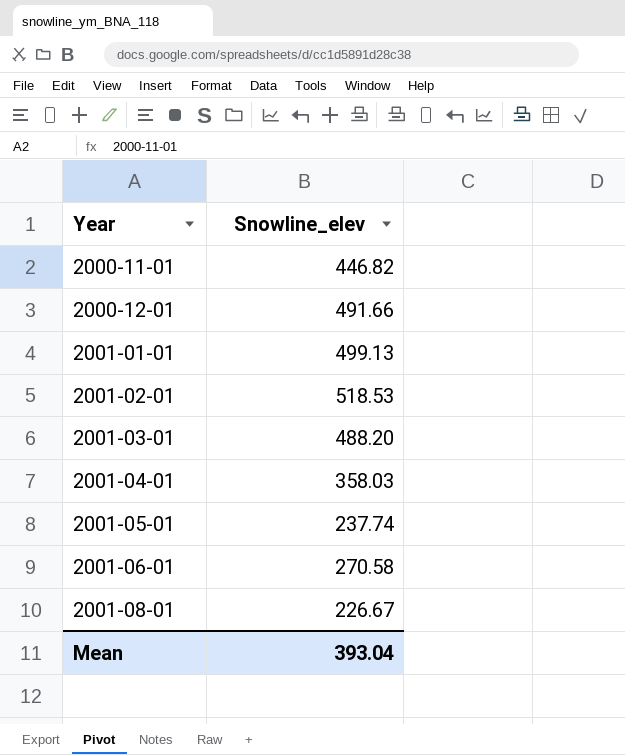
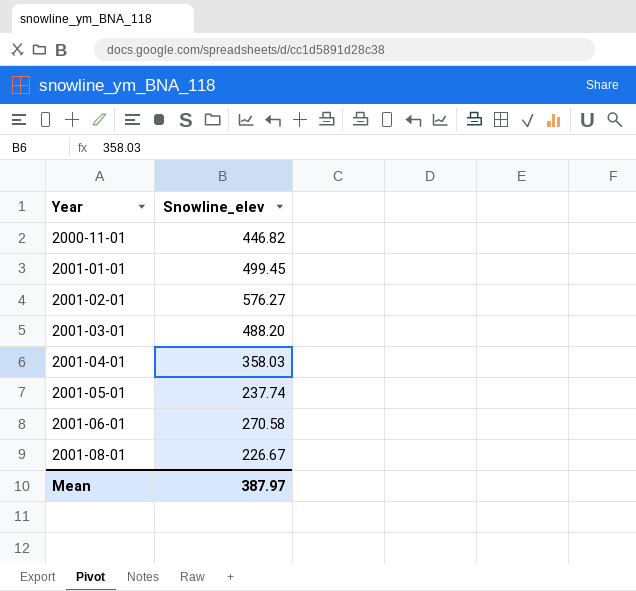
row 2000-12-01: 491.66 -> none
2001-01-01 | Snowline_elev: 499.13 -> 499.45
2001-02-01 | Snowline_elev: 518.53 -> 576.27
Mean | Snowline_elev: 393.04 -> 387.97

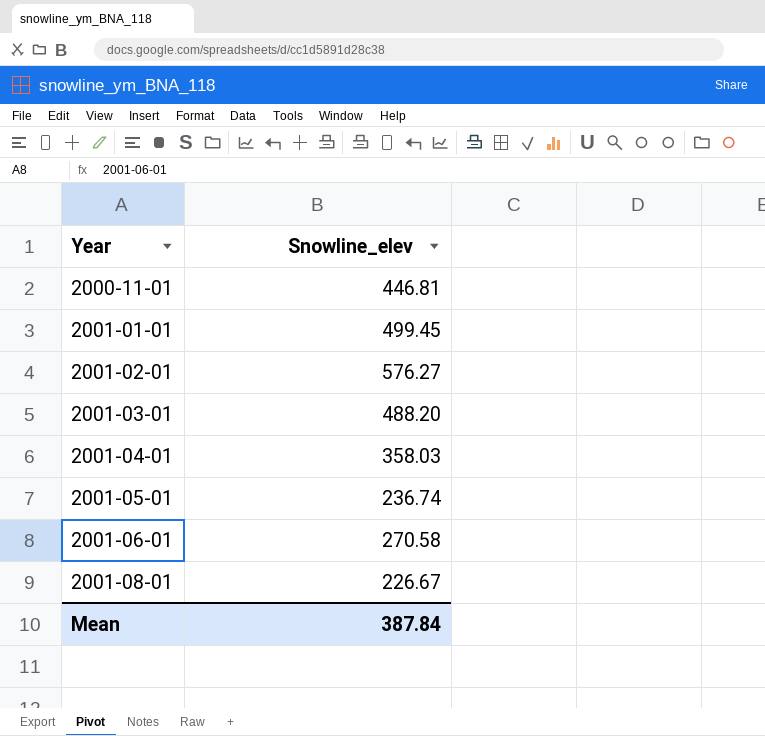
2000-11-01 | Snowline_elev: 446.82 -> 446.81
2001-05-01 | Snowline_elev: 237.74 -> 236.74
Mean | Snowline_elev: 387.97 -> 387.84

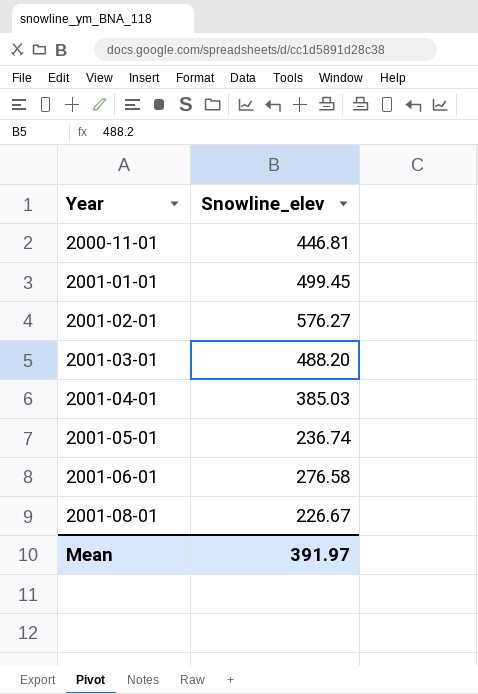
2001-04-01 | Snowline_elev: 358.03 -> 385.03
2001-06-01 | Snowline_elev: 270.58 -> 276.58
Mean | Snowline_elev: 387.84 -> 391.97

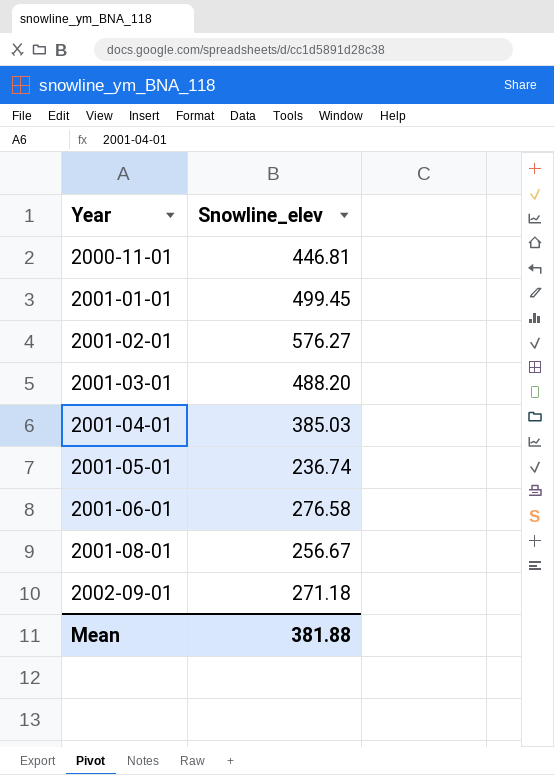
2001-08-01 | Snowline_elev: 226.67 -> 256.67
row 2002-09-01: none -> 271.18
Mean | Snowline_elev: 391.97 -> 381.88

